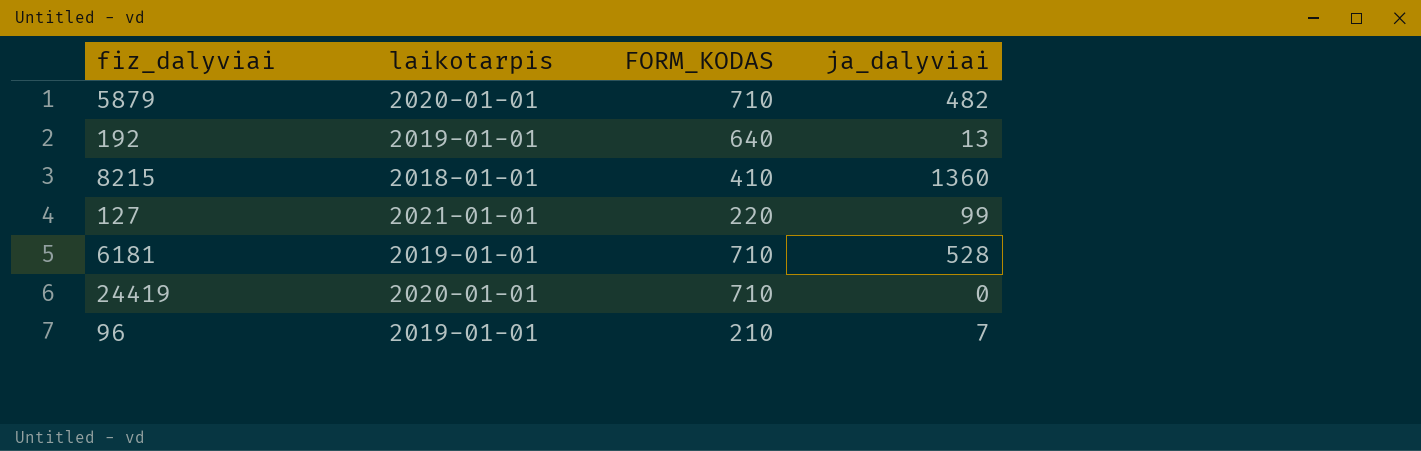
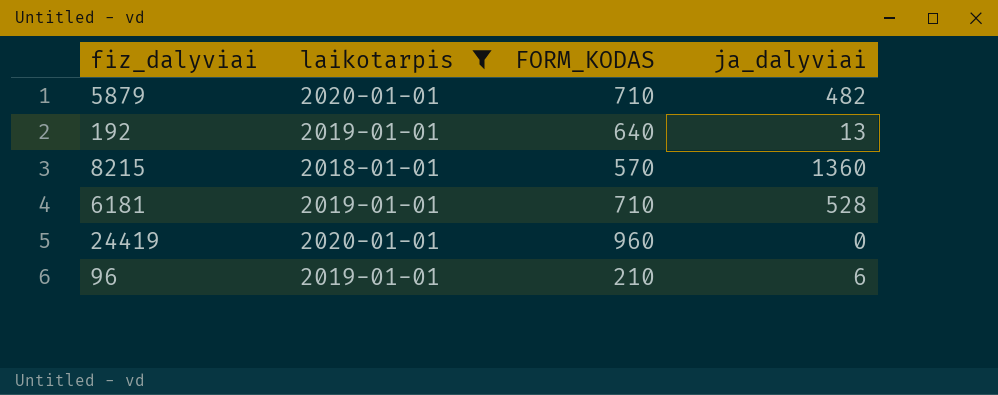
filter: none -> laikotarpis != 2021-01-01
8215 | FORM_KODAS: 410 -> 570
24419 | FORM_KODAS: 710 -> 960
96 | ja_dalyviai: 7 -> 6

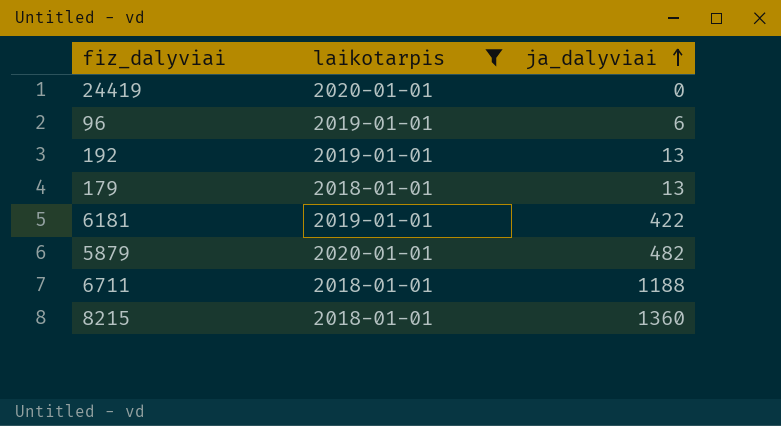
row order: none -> ja_dalyviai ascending
column FORM_KODAS | position: 3 -> none
row 179: none -> 2018-01-01 | 13
6181 | ja_dalyviai: 528 -> 422
row 6711: none -> 2018-01-01 | 1188

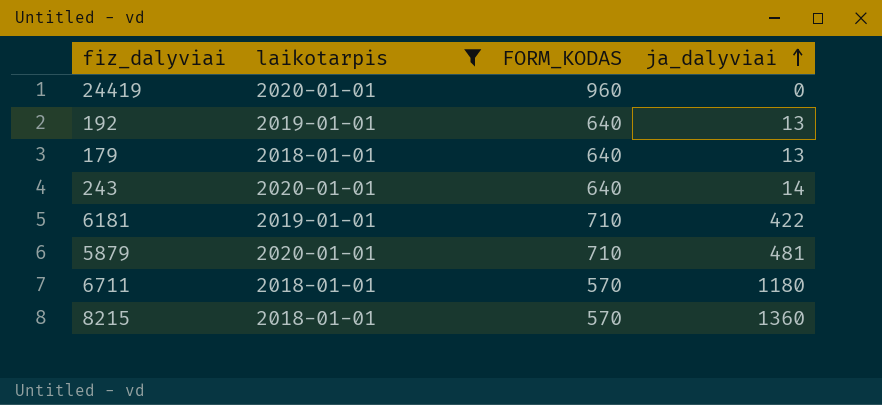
column FORM_KODAS | position: none -> 3
row 96: 2019-01-01 | 6 -> none
row 243: none -> 2020-01-01 | 640 | 14
5879 | ja_dalyviai: 482 -> 481
6711 | ja_dalyviai: 1188 -> 1180

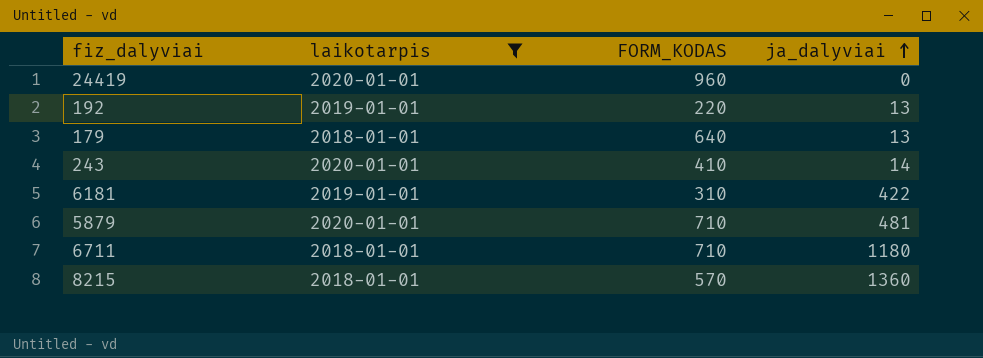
192 | FORM_KODAS: 640 -> 220
243 | FORM_KODAS: 640 -> 410
6181 | FORM_KODAS: 710 -> 310
6711 | FORM_KODAS: 570 -> 710

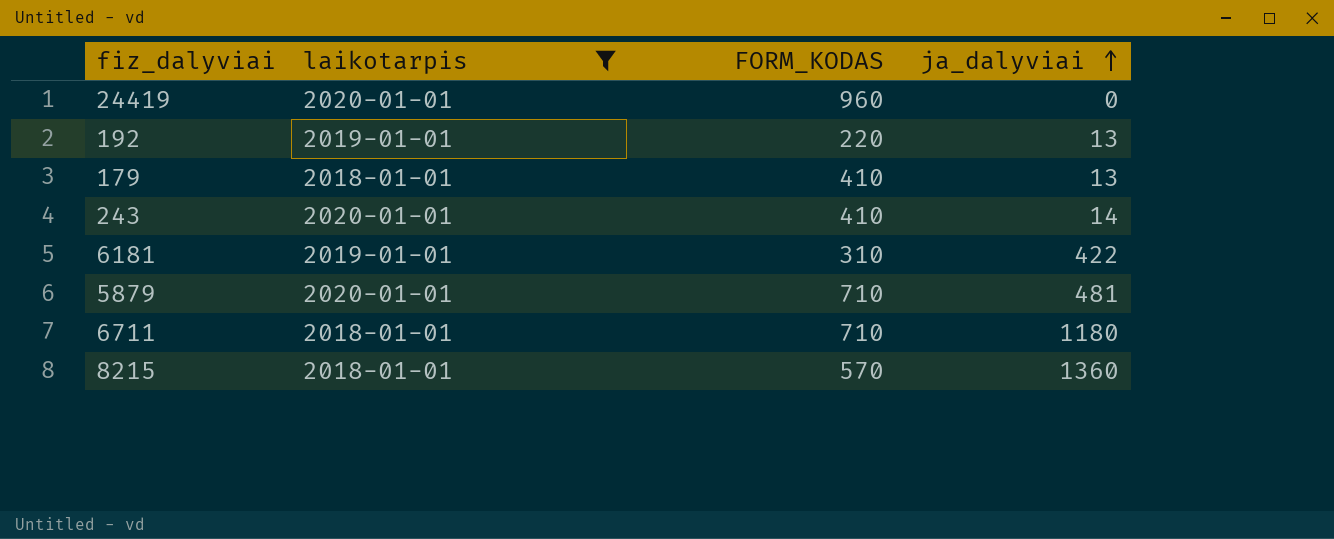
179 | FORM_KODAS: 640 -> 410

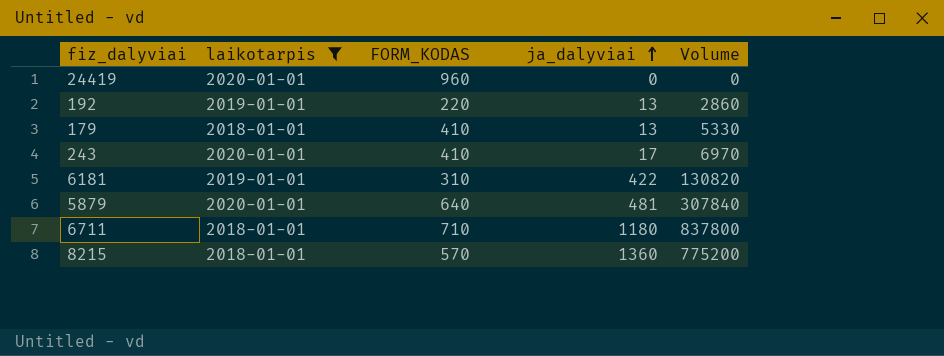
column Volume | formula: none -> [FORM_KODAS] * [ja_dalyviai]
243 | ja_dalyviai: 14 -> 17
5879 | FORM_KODAS: 710 -> 640

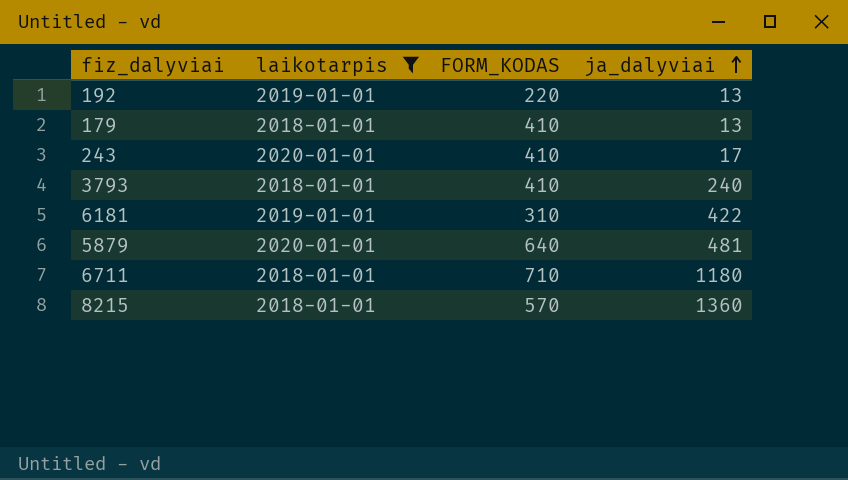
column Volume | formula: [FORM_KODAS] * [ja_dalyviai] -> none
row 24419: 2020-01-01 | 960 | 0 | 0 -> none
row 3793: none -> 2018-01-01 | 410 | 240

